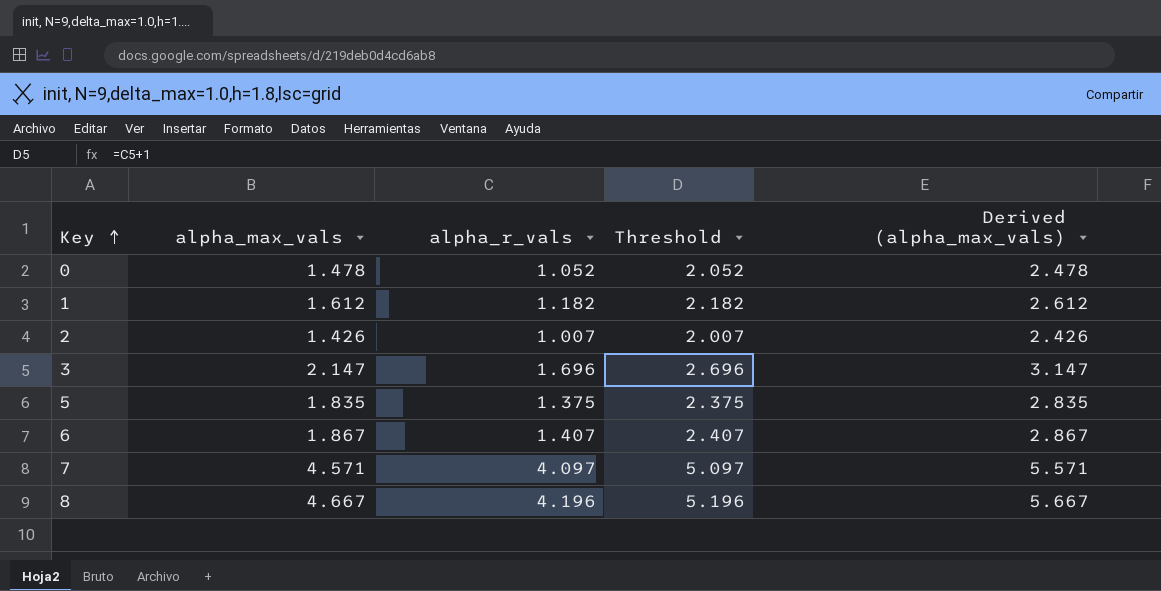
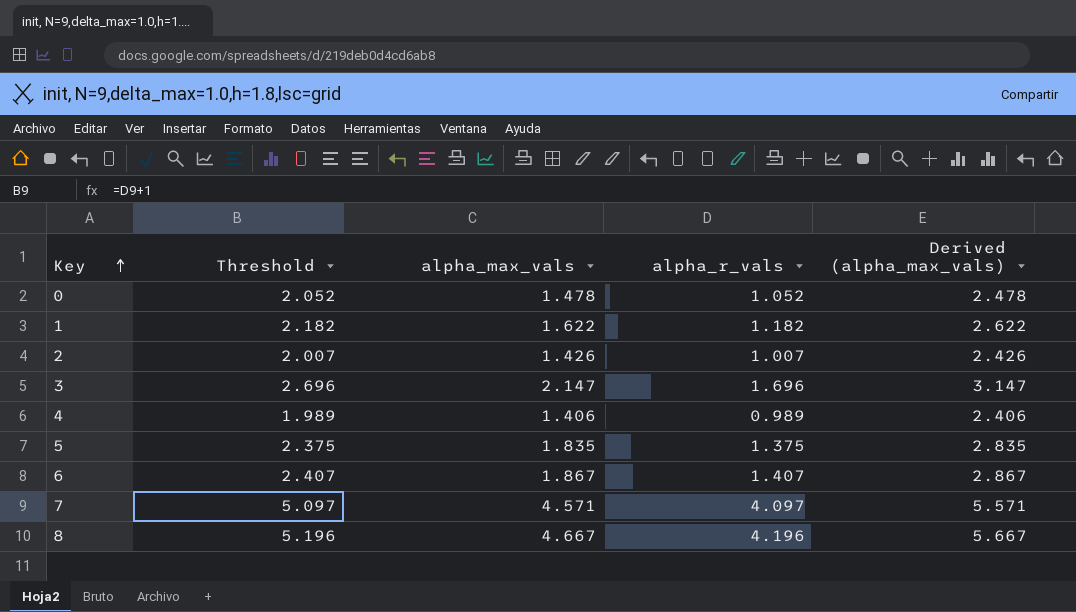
column Threshold | position: 4 -> 2
1 | alpha_max_vals: 1.612 -> 1.622
1 | Derived (alpha_max_vals): 2.612 -> 2.622
row 4: none -> 1.989 | 1.406 | 0.989 | 2.406

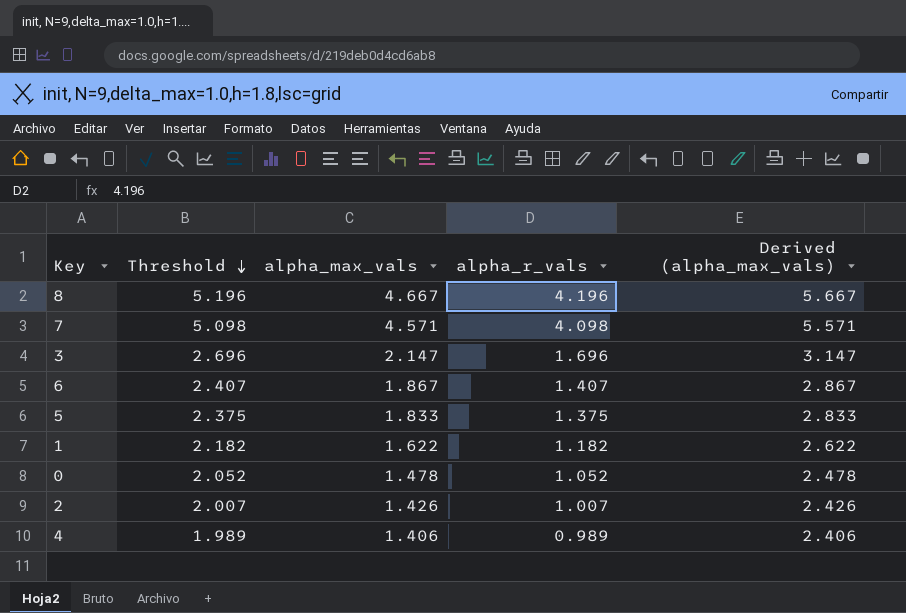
row order: Key ascending -> Threshold descending
7 | Threshold: 5.097 -> 5.098
7 | alpha_r_vals: 4.097 -> 4.098
5 | alpha_max_vals: 1.835 -> 1.833
5 | Derived (alpha_max_vals): 2.835 -> 2.833

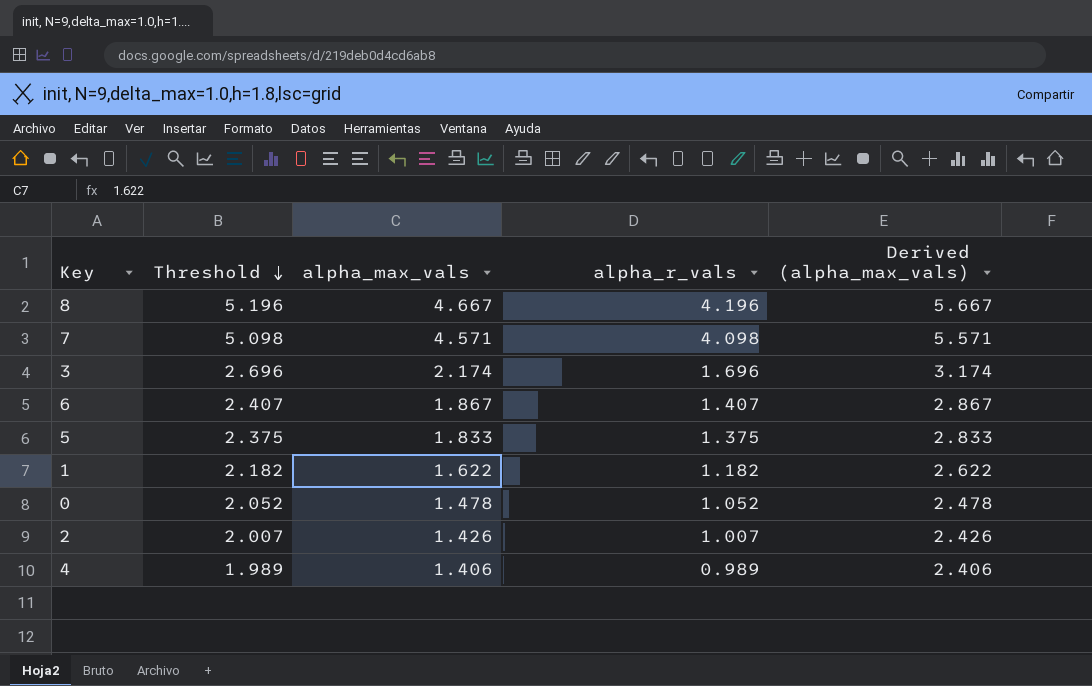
3 | alpha_max_vals: 2.147 -> 2.174
3 | Derived (alpha_max_vals): 3.147 -> 3.174

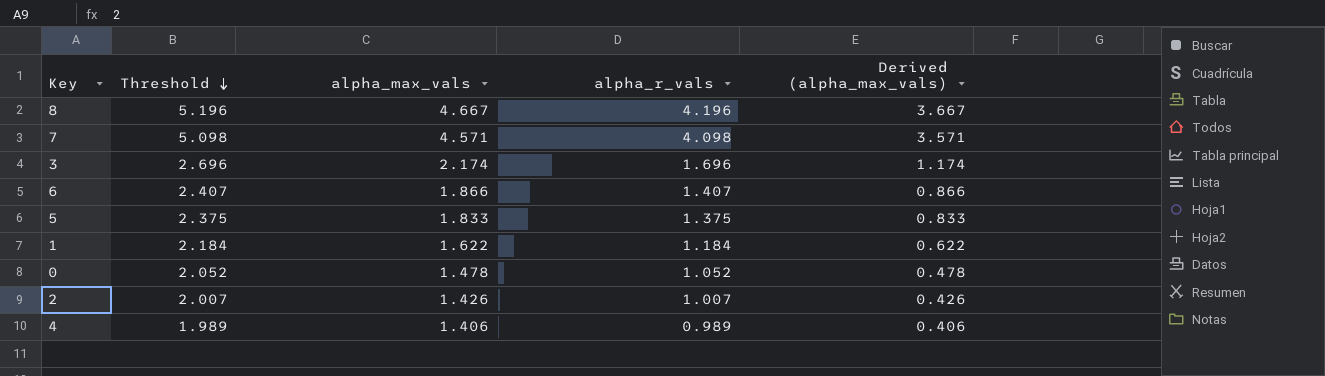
column Derived (alpha_max_vals) | formula: [alpha_max_vals] + 1 -> [alpha_max_vals] - 1
6 | alpha_max_vals: 1.867 -> 1.866
1 | Threshold: 2.182 -> 2.184
1 | alpha_r_vals: 1.182 -> 1.184

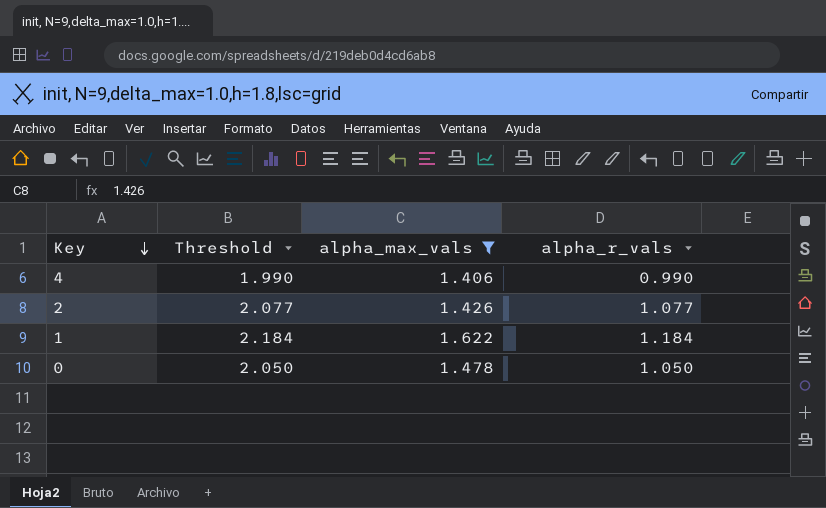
filter: none -> alpha_max_vals <= 1.622
row order: Threshold descending -> Key descending
column Derived (alpha_max_vals) | formula: [alpha_max_vals] - 1 -> none
4 | Threshold: 1.989 -> 1.990
4 | alpha_r_vals: 0.989 -> 0.990
2 | Threshold: 2.007 -> 2.077
2 | alpha_r_vals: 1.007 -> 1.077
0 | Threshold: 2.052 -> 2.050
0 | alpha_r_vals: 1.052 -> 1.050

